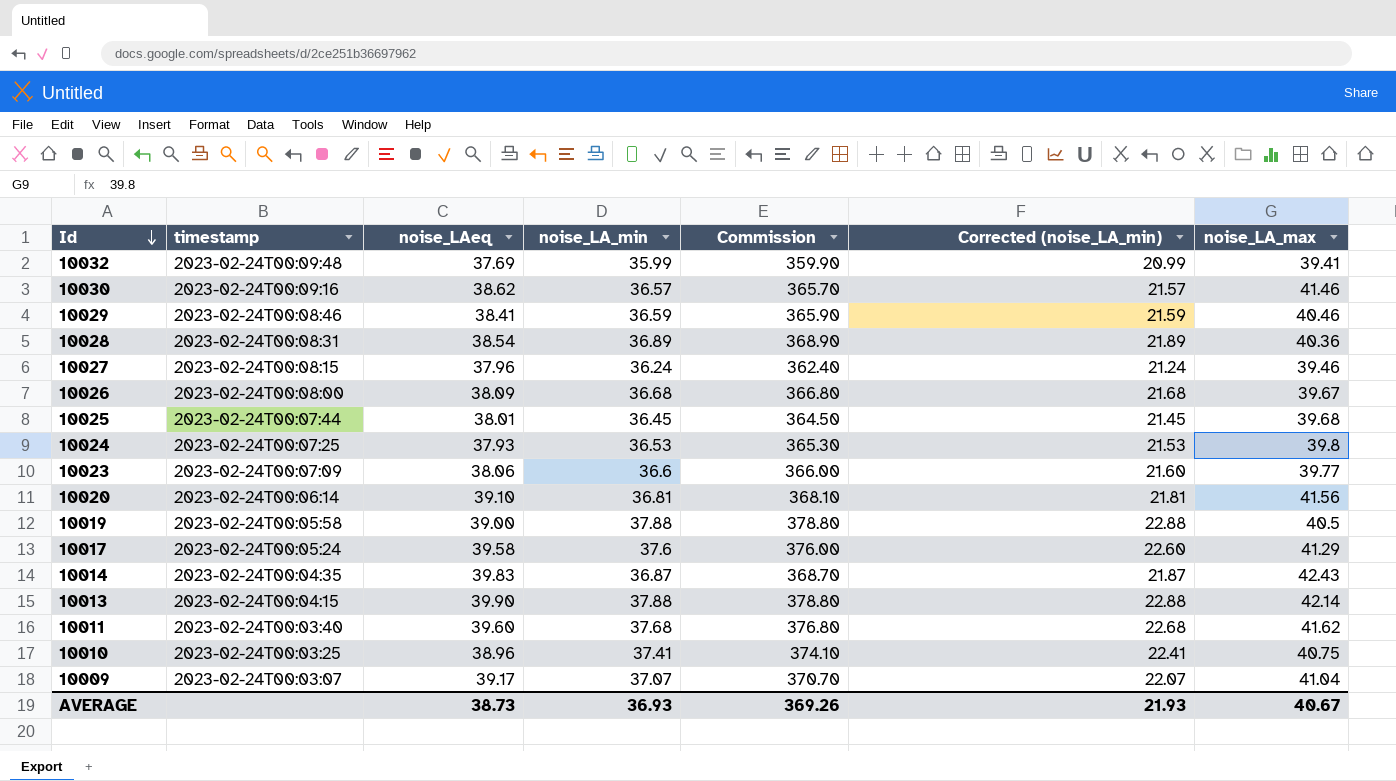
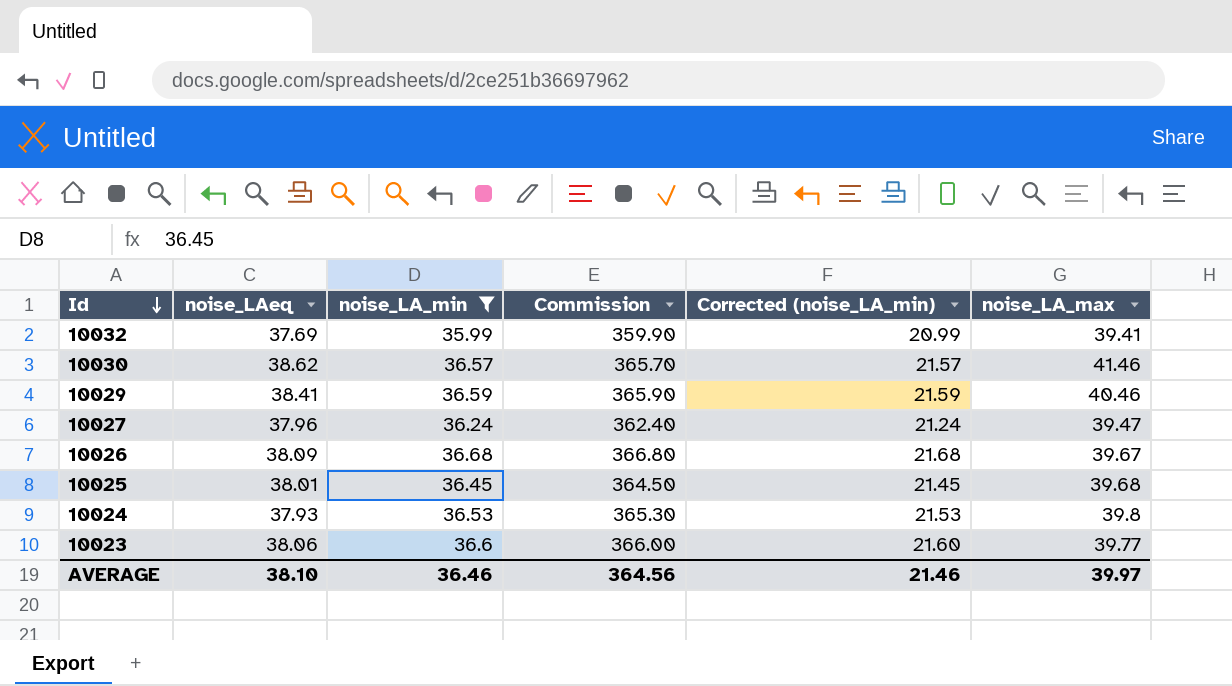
filter: none -> noise_LA_min <= 36.68
column timestamp | position: 2 -> none
10027 | noise_LA_max: 39.46 -> 39.47
AVERAGE | noise_LAeq: 38.73 -> 38.10
AVERAGE | noise_LA_min: 36.93 -> 36.46
AVERAGE | Commission: 369.26 -> 364.56
AVERAGE | Corrected (noise_LA_min): 21.93 -> 21.46
AVERAGE | noise_LA_max: 40.67 -> 39.97

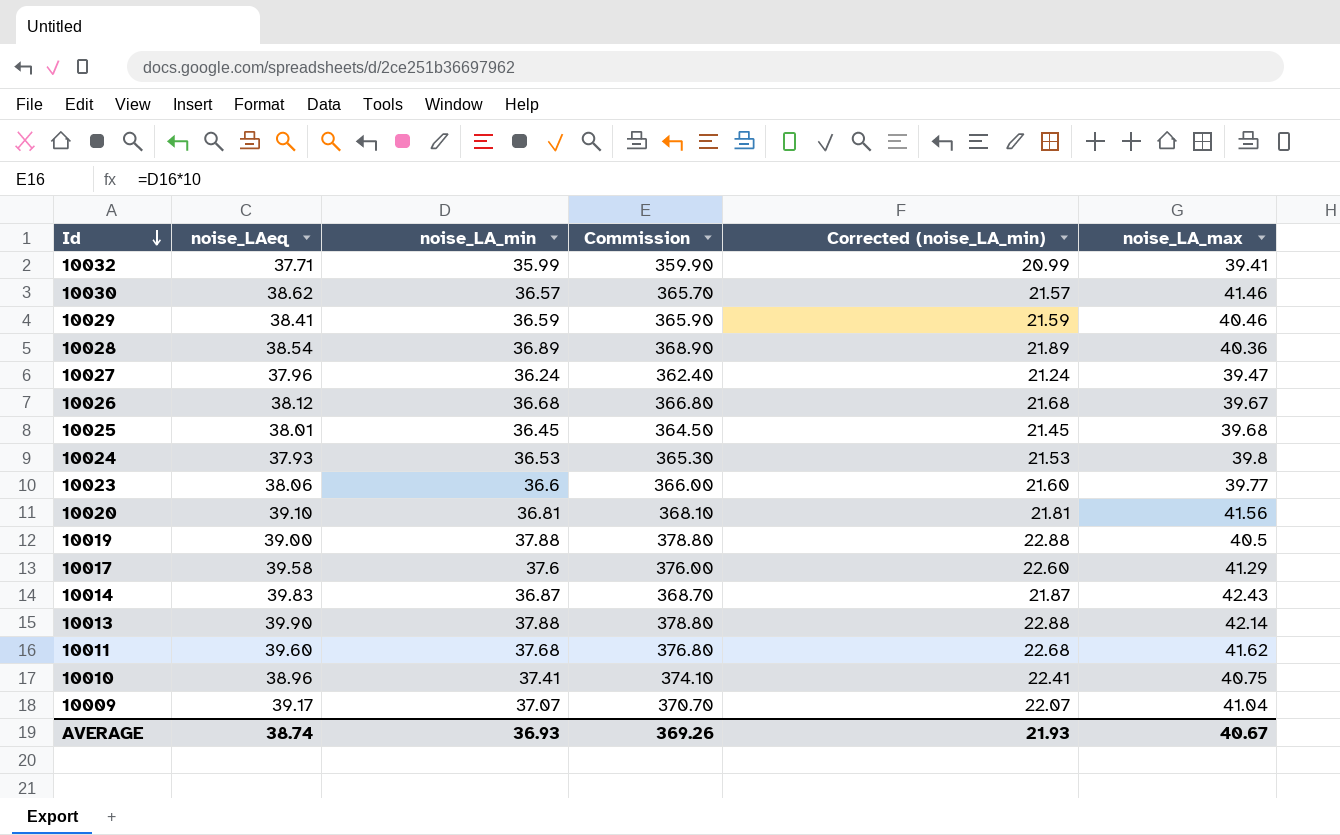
filter: noise_LA_min <= 36.68 -> none
10032 | noise_LAeq: 37.69 -> 37.71
10026 | noise_LAeq: 38.09 -> 38.12
AVERAGE | noise_LAeq: 38.10 -> 38.74
AVERAGE | noise_LA_min: 36.46 -> 36.93
AVERAGE | Commission: 364.56 -> 369.26
AVERAGE | Corrected (noise_LA_min): 21.46 -> 21.93
AVERAGE | noise_LA_max: 39.97 -> 40.67

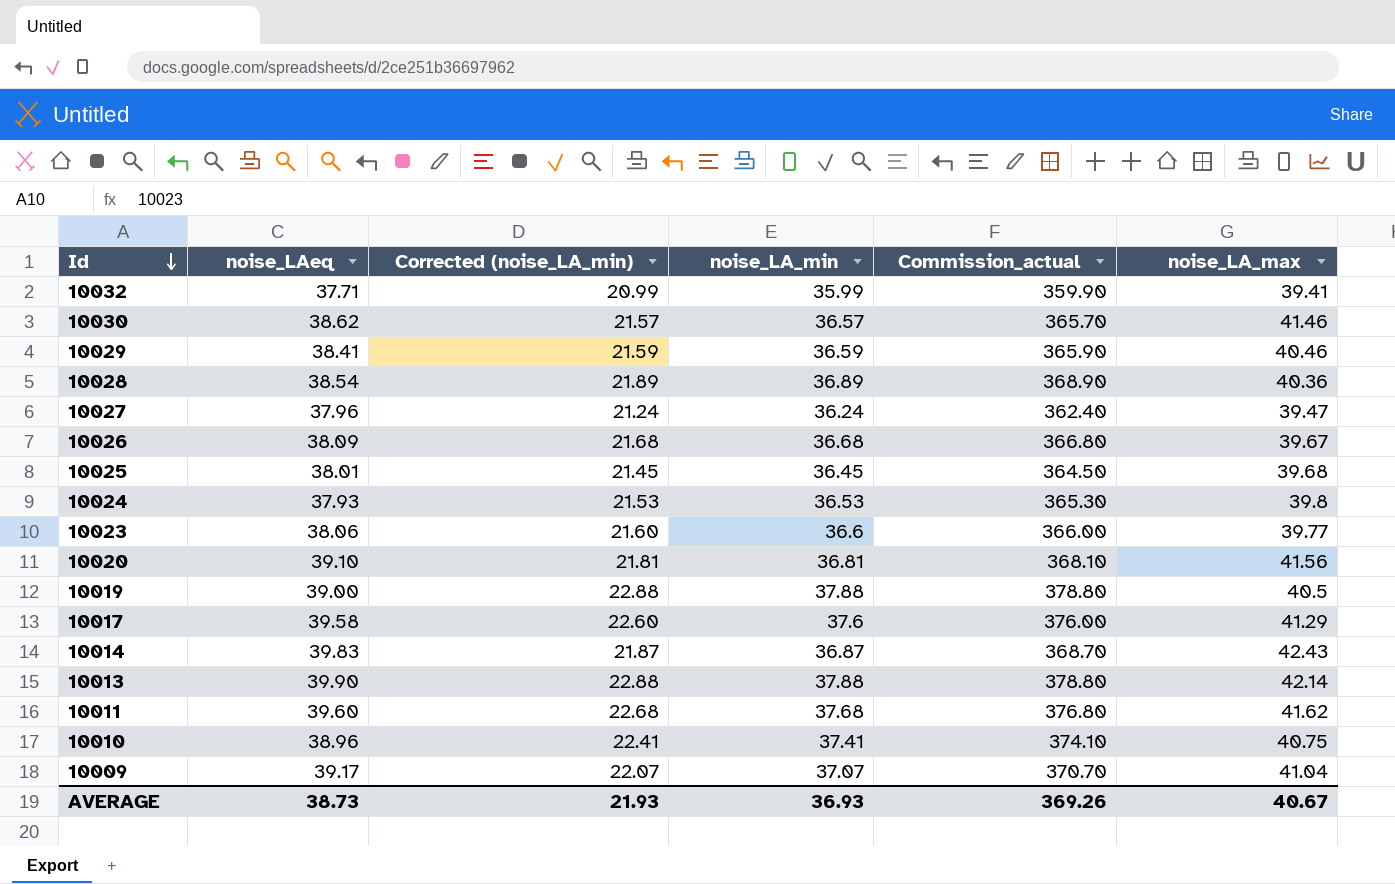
column Corrected (noise_LA_min) | position: 5 -> 3
column name: Commission -> Commission_actual
10026 | noise_LAeq: 38.12 -> 38.09
AVERAGE | noise_LAeq: 38.74 -> 38.73

